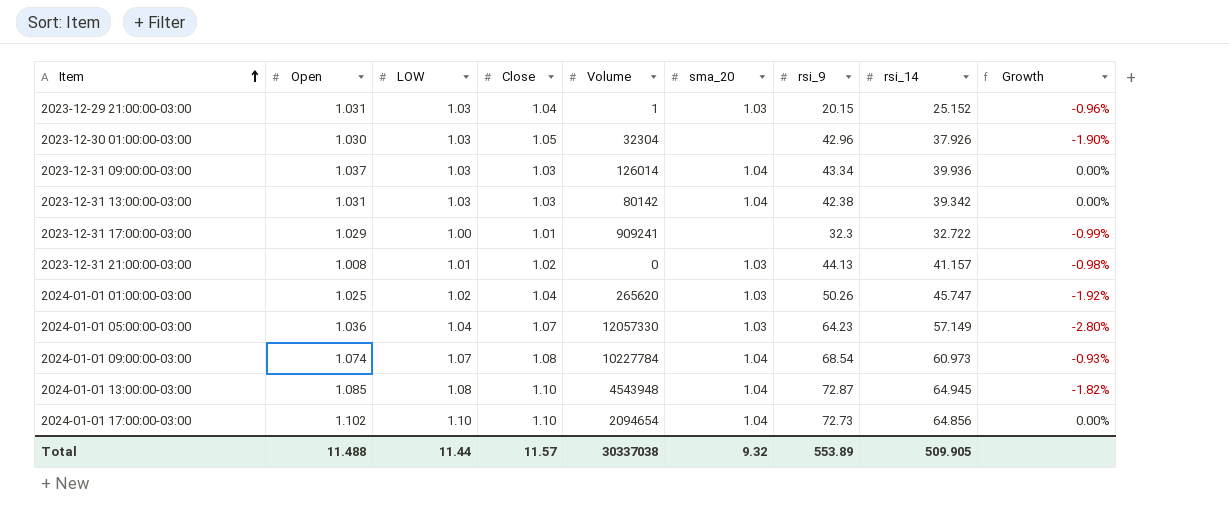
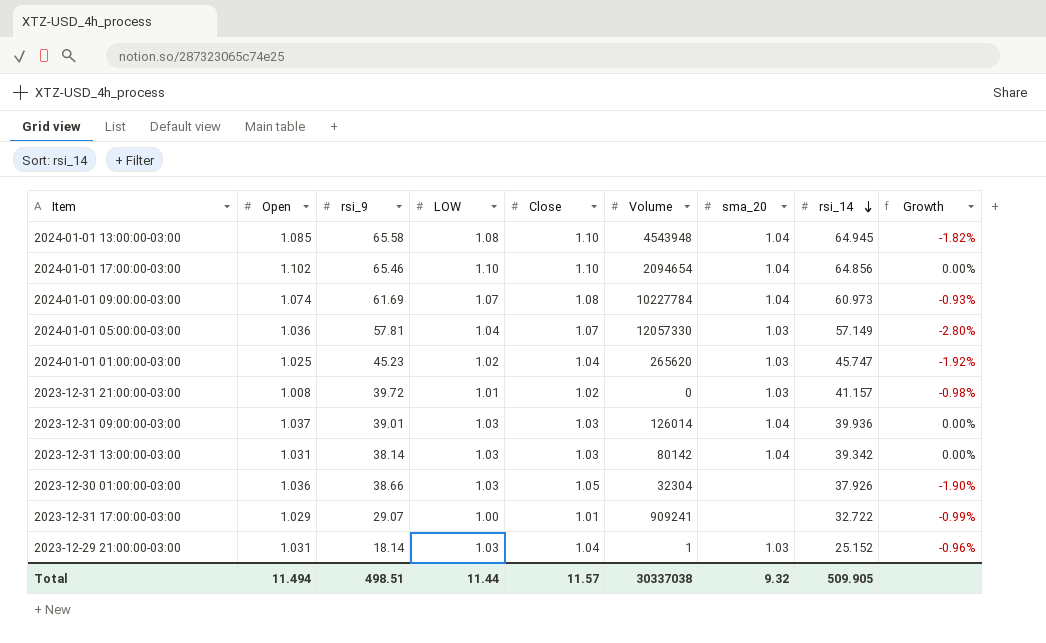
row order: Item ascending -> rsi_14 descending
column rsi_9 | position: 7 -> 3
2024-01-01 13:00:00-03:00 | rsi_9: 72.87 -> 65.58
2024-01-01 17:00:00-03:00 | rsi_9: 72.73 -> 65.46
2024-01-01 09:00:00-03:00 | rsi_9: 68.54 -> 61.69
2024-01-01 05:00:00-03:00 | rsi_9: 64.23 -> 57.81
2024-01-01 01:00:00-03:00 | rsi_9: 50.26 -> 45.23
2023-12-31 21:00:00-03:00 | rsi_9: 44.13 -> 39.72
2023-12-31 09:00:00-03:00 | rsi_9: 43.34 -> 39.01
2023-12-31 13:00:00-03:00 | rsi_9: 42.38 -> 38.14
2023-12-30 01:00:00-03:00 | Open: 1.030 -> 1.036
2023-12-30 01:00:00-03:00 | rsi_9: 42.96 -> 38.66
2023-12-31 17:00:00-03:00 | rsi_9: 32.3 -> 29.07
2023-12-29 21:00:00-03:00 | rsi_9: 20.15 -> 18.14
Total | Open: 11.488 -> 11.494
Total | rsi_9: 553.89 -> 498.51

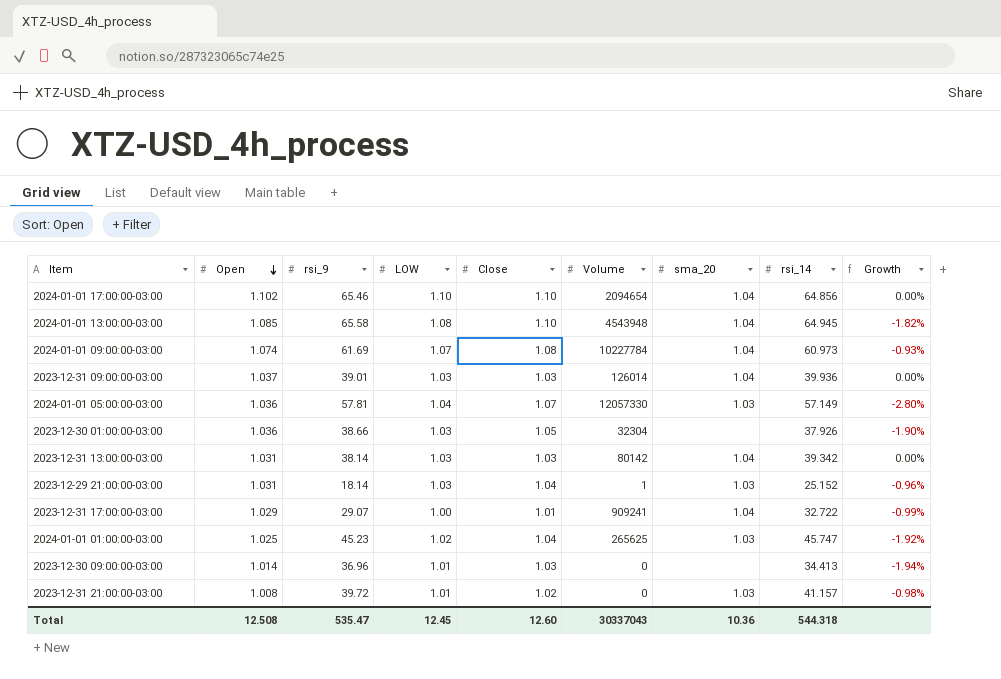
row order: rsi_14 descending -> Open descending
2023-12-31 17:00:00-03:00 | sma_20: none -> 1.04
2024-01-01 01:00:00-03:00 | Volume: 265620 -> 265625
row 2023-12-30 09:00:00-03:00: none -> 1.014 | 36.96 | 1.01 | 1.03 | 0 | none | 34.413 | -1.94%
Total | Open: 11.494 -> 12.508
Total | rsi_9: 498.51 -> 535.47
Total | LOW: 11.44 -> 12.45
Total | Close: 11.57 -> 12.60
Total | Volume: 30337038 -> 30337043
Total | sma_20: 9.32 -> 10.36
Total | rsi_14: 509.905 -> 544.318

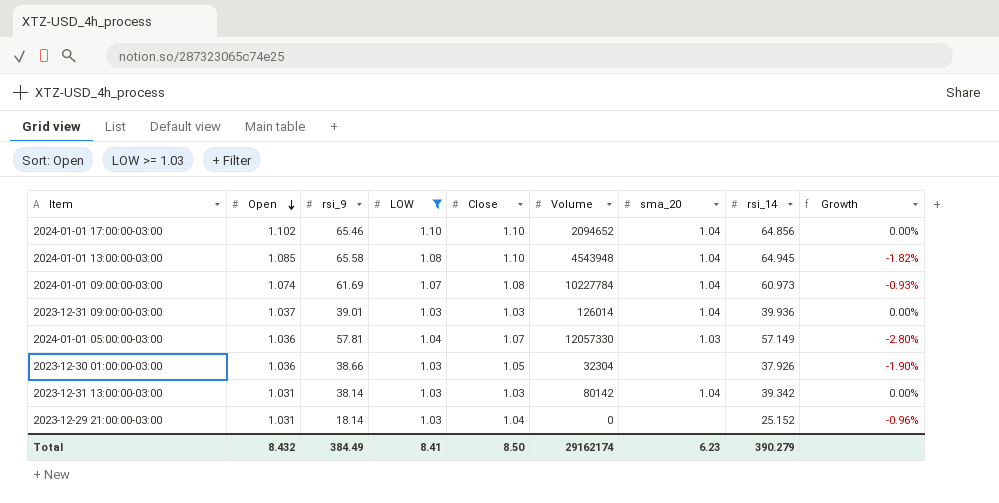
filter: none -> LOW >= 1.03
2024-01-01 17:00:00-03:00 | Volume: 2094654 -> 2094652
2023-12-29 21:00:00-03:00 | Volume: 1 -> 0
2023-12-29 21:00:00-03:00 | sma_20: 1.03 -> none
Total | Open: 12.508 -> 8.432
Total | rsi_9: 535.47 -> 384.49
Total | LOW: 12.45 -> 8.41
Total | Close: 12.60 -> 8.50
Total | Volume: 30337043 -> 29162174
Total | sma_20: 10.36 -> 6.23
Total | rsi_14: 544.318 -> 390.279

